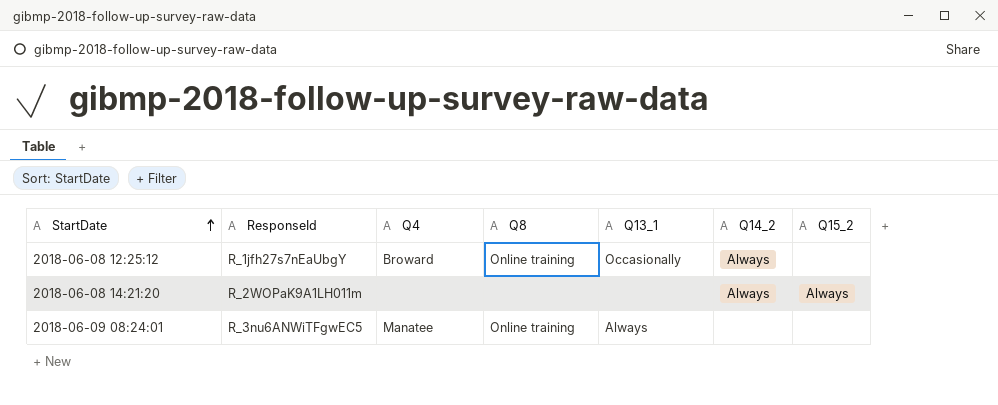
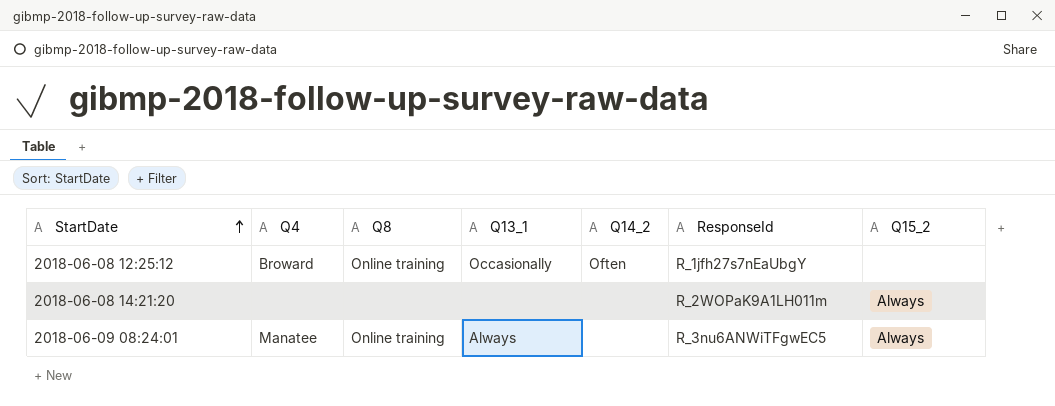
column ResponseId | position: 2 -> 6
2018-06-08 12:25:12 | Q14_2: Always -> Often
2018-06-08 14:21:20 | Q14_2: Always -> none
2018-06-09 08:24:01 | Q15_2: none -> Always

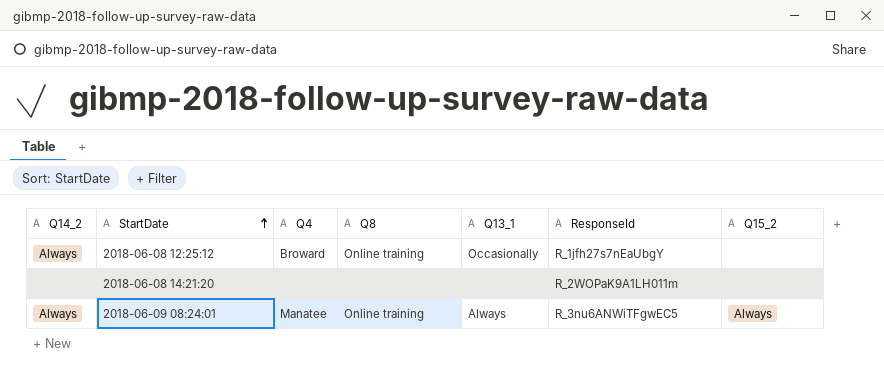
column Q14_2 | position: 5 -> 1
2018-06-08 12:25:12 | Q14_2: Often -> Always
2018-06-08 14:21:20 | Q15_2: Always -> none
2018-06-09 08:24:01 | Q14_2: none -> Always

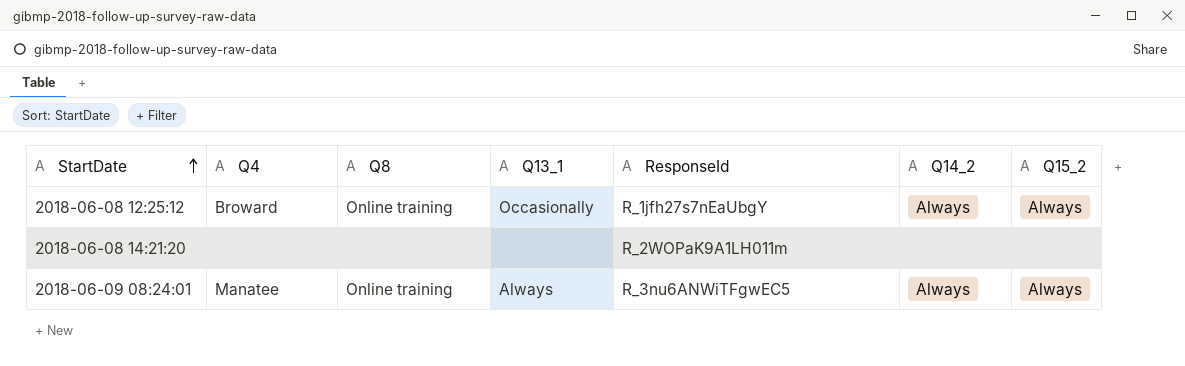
column Q14_2 | position: 1 -> 6
2018-06-08 12:25:12 | Q15_2: none -> Always

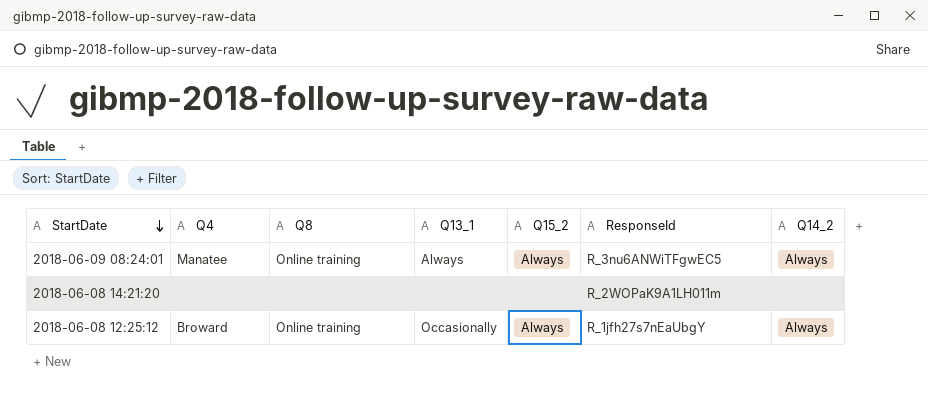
row order: StartDate ascending -> StartDate descending
column Q15_2 | position: 7 -> 5

